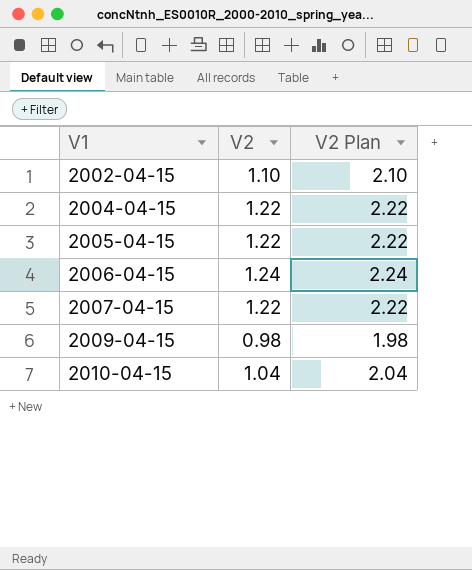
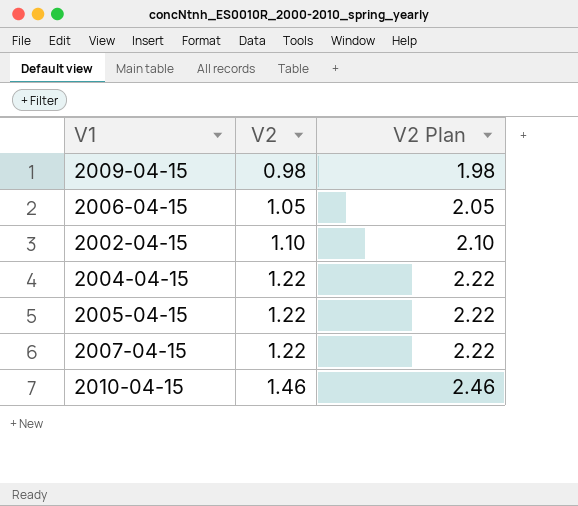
row order: V1 ascending -> V2 ascending
2006-04-15 | V2: 1.24 -> 1.05
2006-04-15 | V2 Plan: 2.24 -> 2.05
2010-04-15 | V2: 1.04 -> 1.46
2010-04-15 | V2 Plan: 2.04 -> 2.46

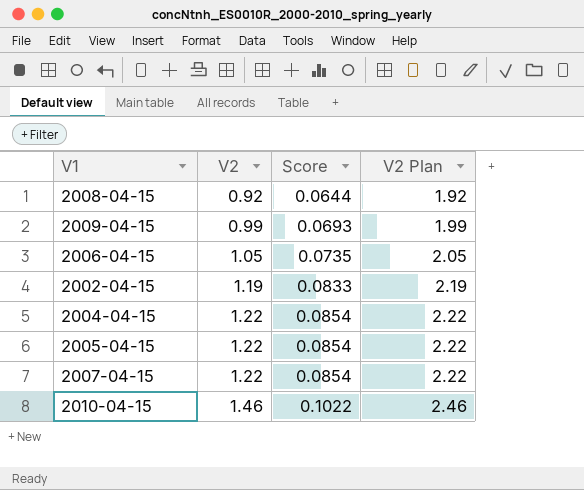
column Score | formula: none -> [V2] * 0.07
row 2008-04-15: none -> 0.92 | 0.0644 | 1.92
2009-04-15 | V2: 0.98 -> 0.99
2009-04-15 | V2 Plan: 1.98 -> 1.99
2002-04-15 | V2: 1.10 -> 1.19
2002-04-15 | V2 Plan: 2.10 -> 2.19

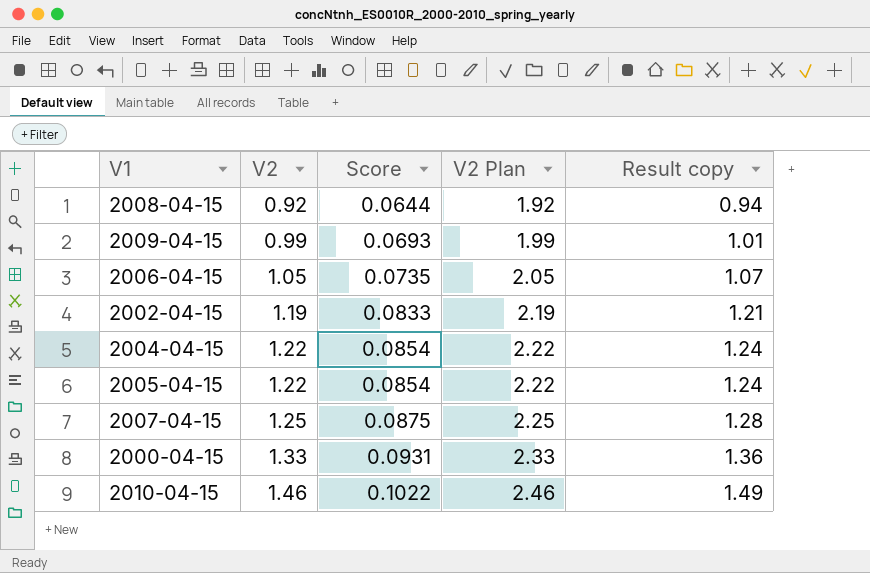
column Result copy | formula: none -> [V2] * 1.02
2007-04-15 | V2: 1.22 -> 1.25
2007-04-15 | Score: 0.0854 -> 0.0875
2007-04-15 | V2 Plan: 2.22 -> 2.25
row 2000-04-15: none -> 1.33 | 0.0931 | 2.33 | 1.36

